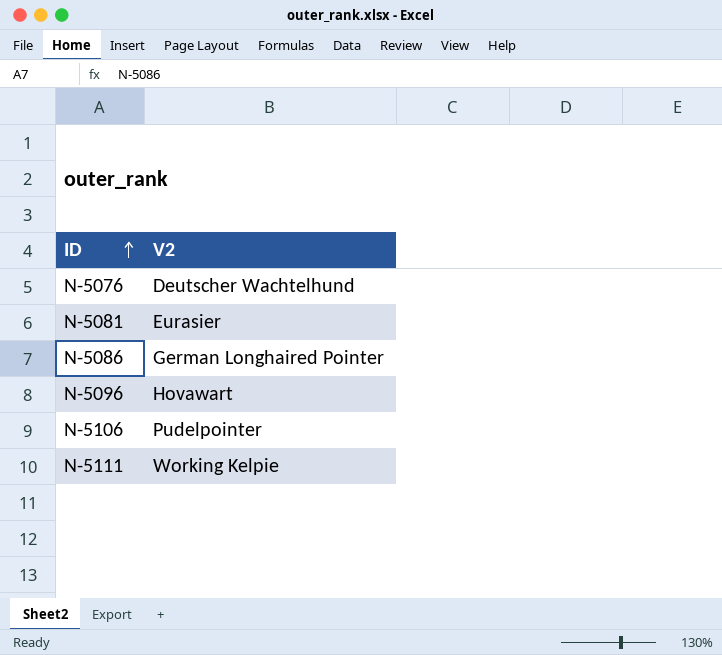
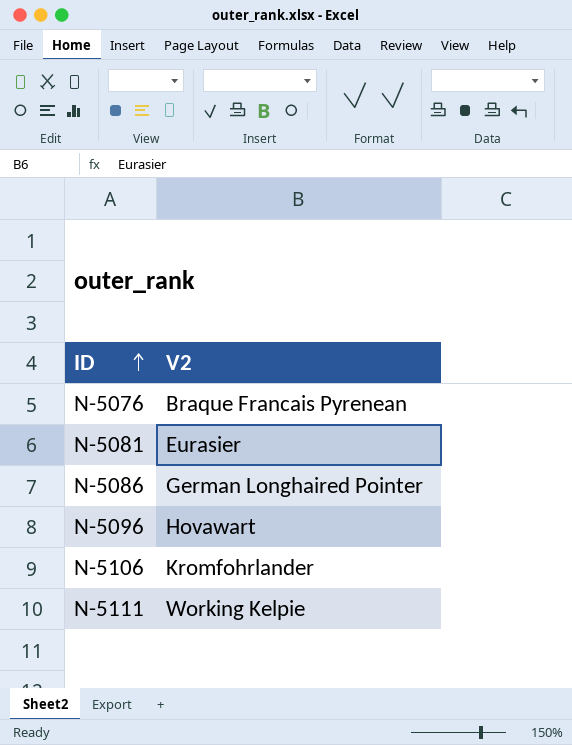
N-5076 | V2: Deutscher Wachtelhund -> Braque Francais Pyrenean
N-5106 | V2: Pudelpointer -> Kromfohrlander

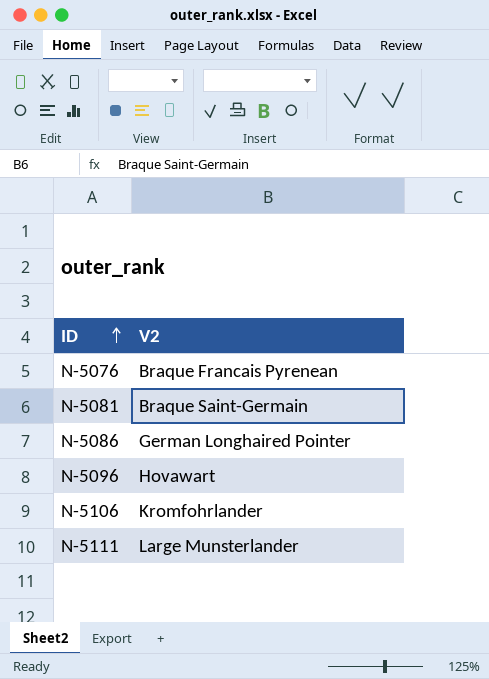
N-5081 | V2: Eurasier -> Braque Saint-Germain
N-5111 | V2: Working Kelpie -> Large Munsterlander

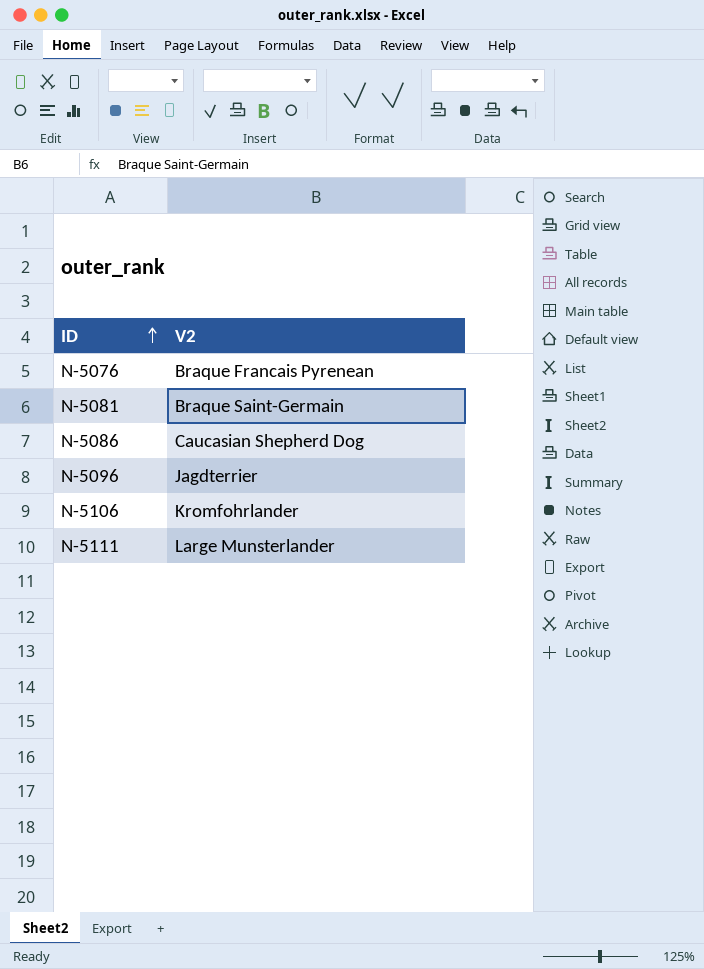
N-5086 | V2: German Longhaired Pointer -> Caucasian Shepherd Dog
N-5096 | V2: Hovawart -> Jagdterrier

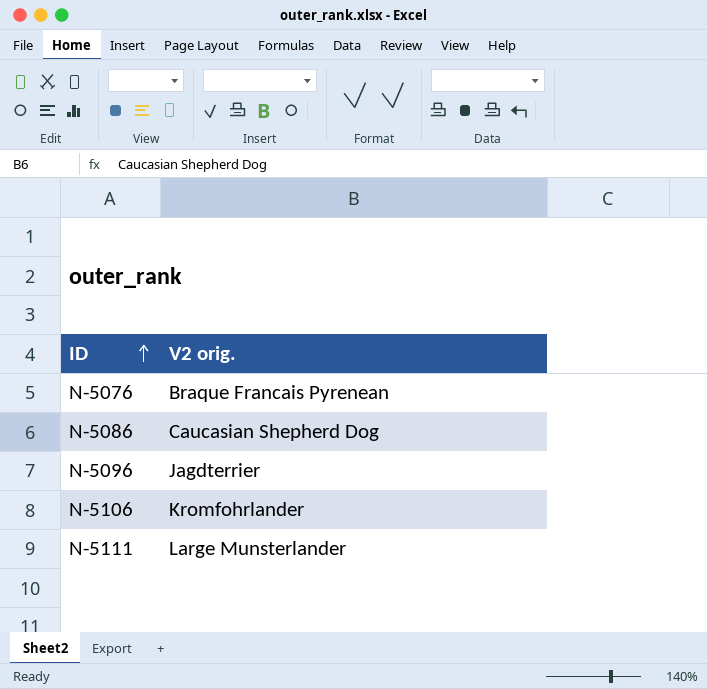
column name: V2 -> V2 orig.
row N-5081: Braque Saint-Germain -> none

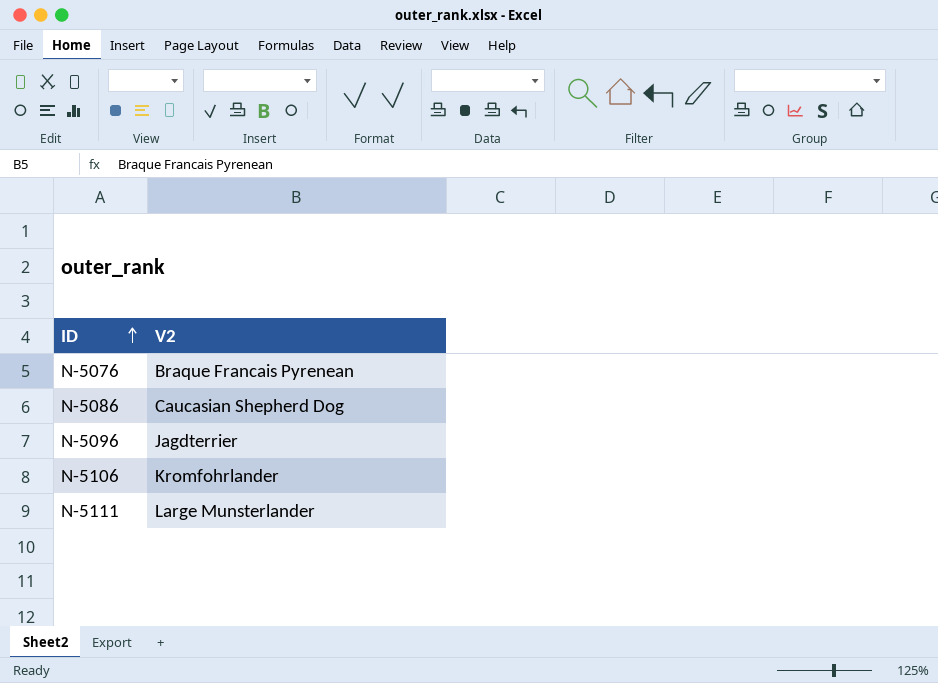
column name: V2 orig. -> V2

